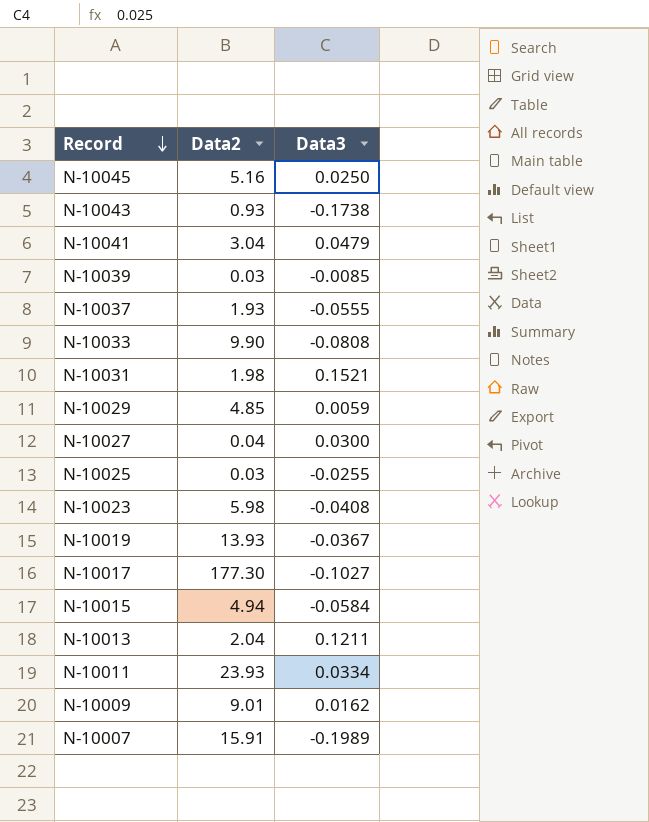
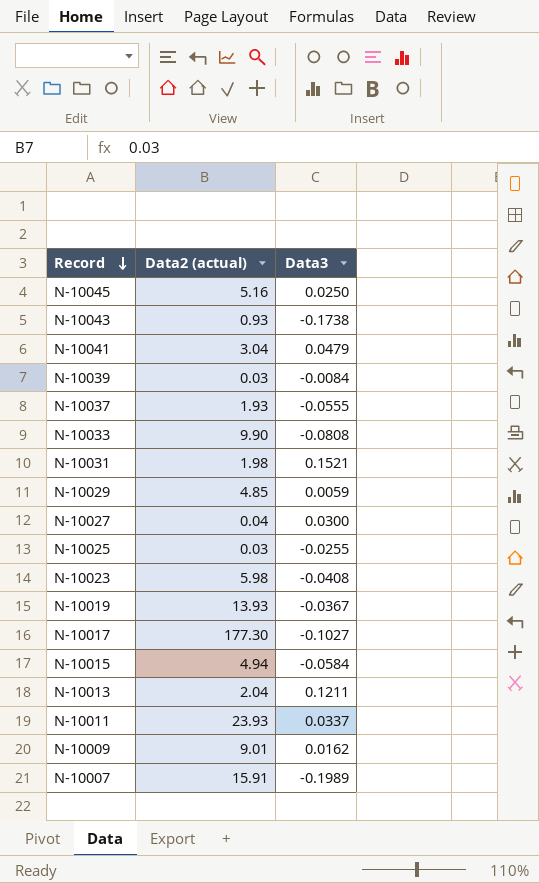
column name: Data2 -> Data2 (actual)
N-10039 | Data3: -0.0085 -> -0.0084
N-10011 | Data3: 0.0334 -> 0.0337

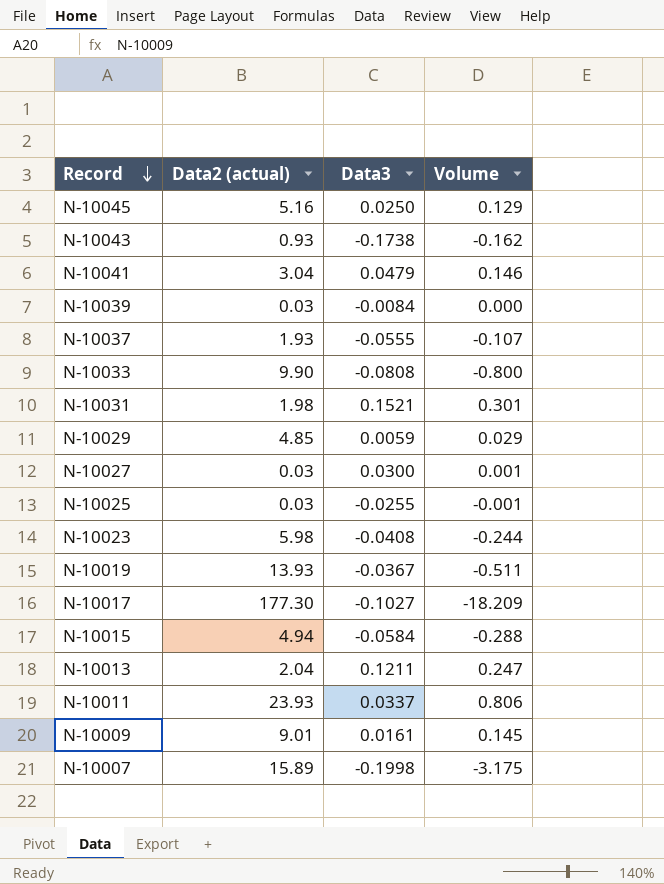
column Volume | formula: none -> [Data2 (actual)] * [Data3]
N-10027 | Data2 (actual): 0.04 -> 0.03
N-10009 | Data3: 0.0162 -> 0.0161
N-10007 | Data2 (actual): 15.91 -> 15.89
N-10007 | Data3: -0.1989 -> -0.1998

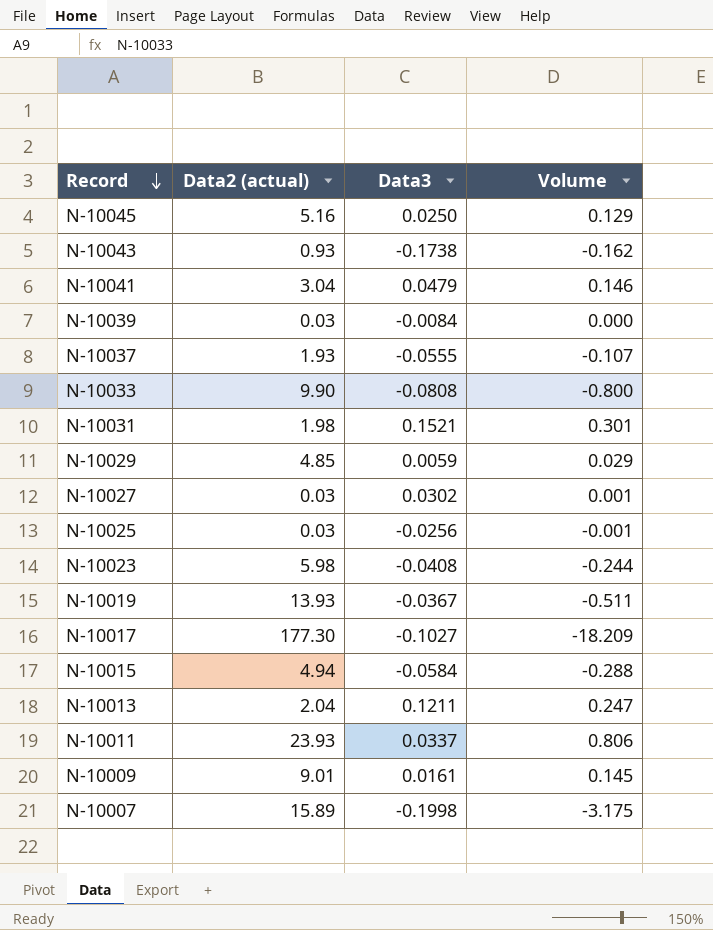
N-10027 | Data3: 0.0300 -> 0.0302
N-10025 | Data3: -0.0255 -> -0.0256

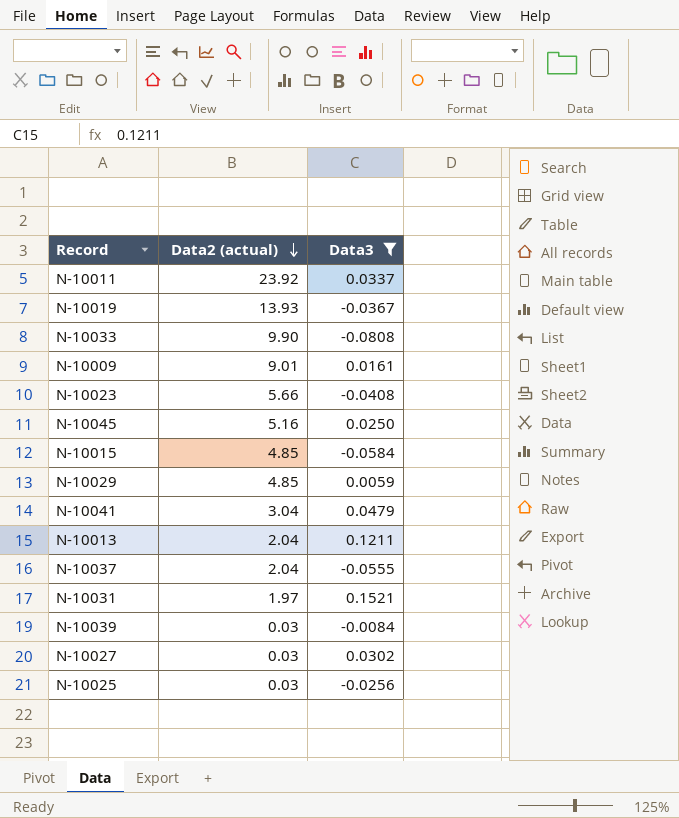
filter: none -> Data3 >= -0.0808
row order: Record descending -> Data2 (actual) descending
column Volume | formula: [Data2 (actual)] * [Data3] -> none
N-10011 | Data2 (actual): 23.93 -> 23.92
N-10023 | Data2 (actual): 5.98 -> 5.66
N-10015 | Data2 (actual): 4.94 -> 4.85
N-10037 | Data2 (actual): 1.93 -> 2.04
N-10031 | Data2 (actual): 1.98 -> 1.97

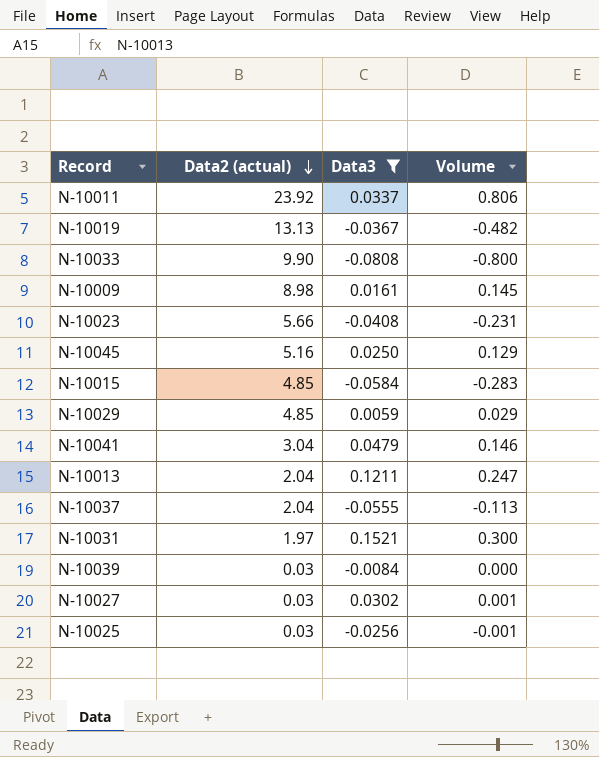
column Volume | formula: none -> [Data2 (actual)] * [Data3]
N-10019 | Data2 (actual): 13.93 -> 13.13
N-10009 | Data2 (actual): 9.01 -> 8.98

